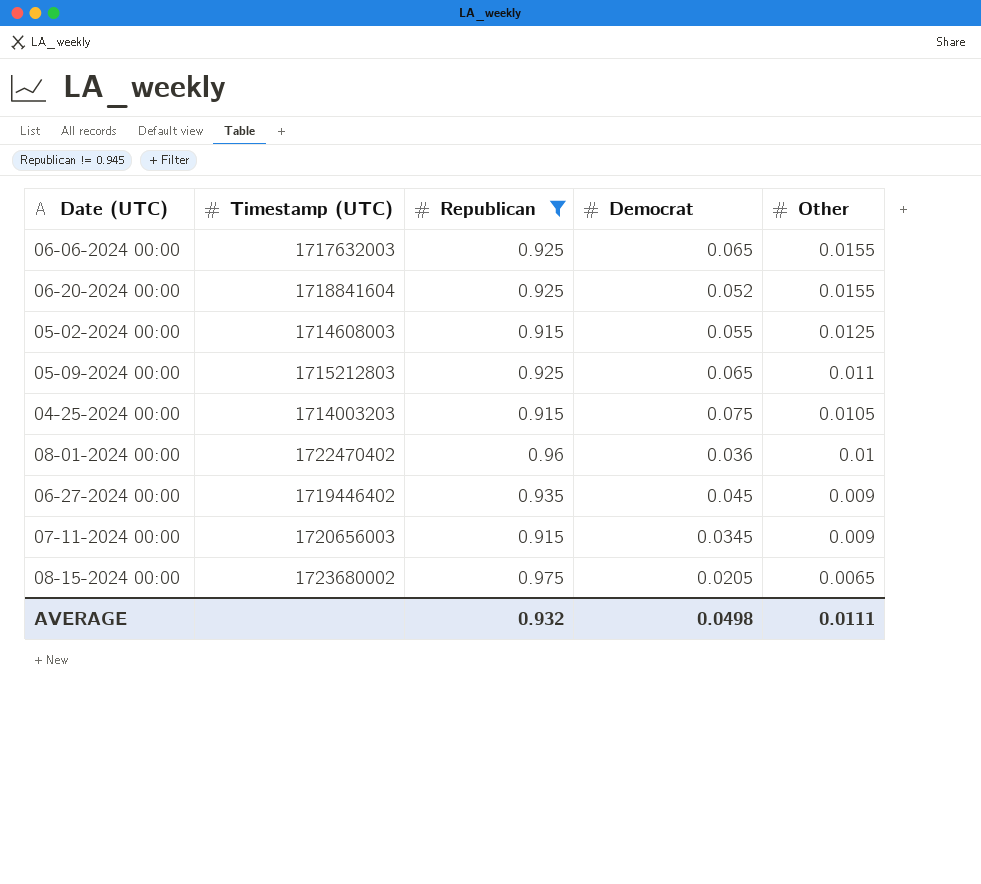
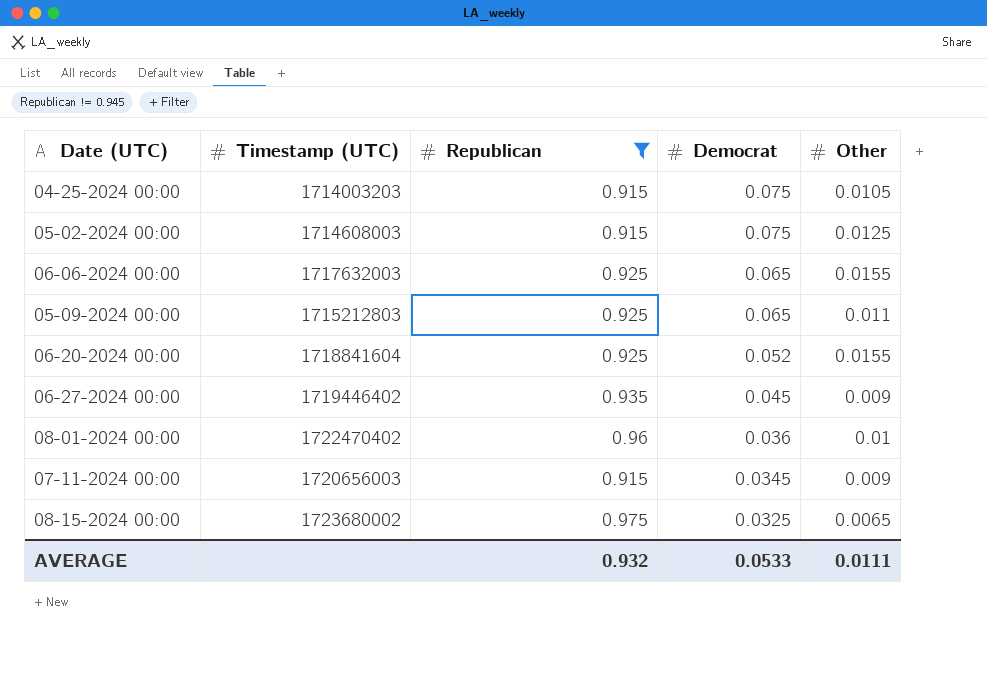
row order: Other descending -> Democrat descending
05-02-2024 00:00 | Democrat: 0.055 -> 0.075
08-15-2024 00:00 | Democrat: 0.0205 -> 0.0325
AVERAGE | Democrat: 0.0498 -> 0.0533

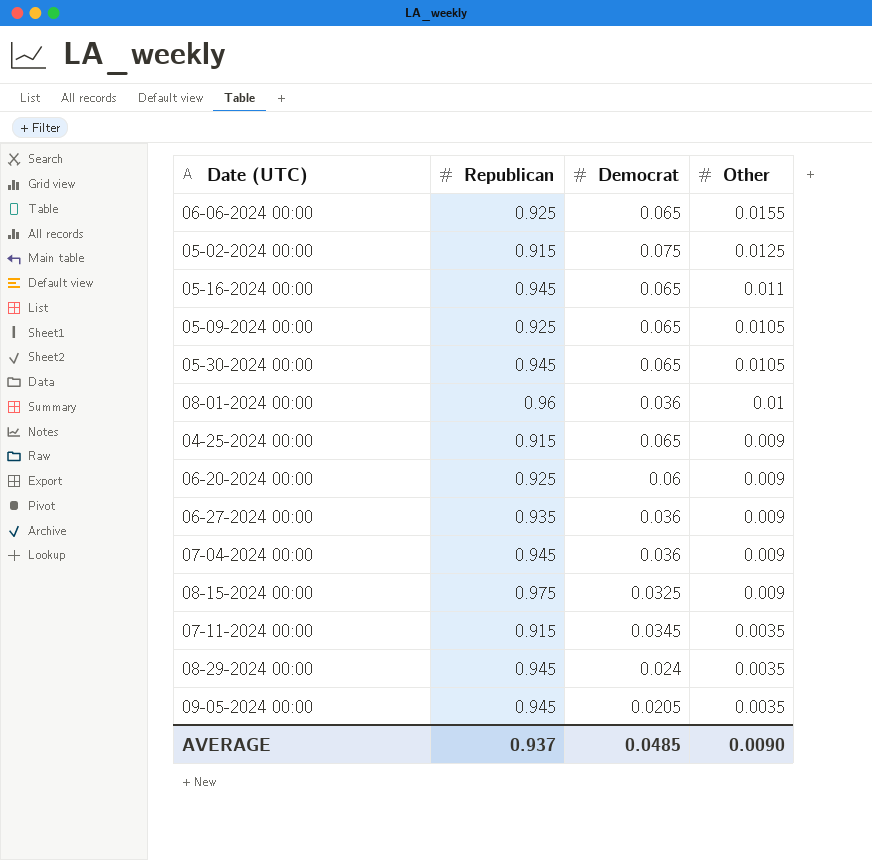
filter: Republican != 0.945 -> none
row order: Democrat descending -> Other descending
column Timestamp (UTC) | position: 2 -> none
05-09-2024 00:00 | Other: 0.011 -> 0.0105
04-25-2024 00:00 | Democrat: 0.075 -> 0.065
04-25-2024 00:00 | Other: 0.0105 -> 0.009
06-20-2024 00:00 | Democrat: 0.052 -> 0.06
06-20-2024 00:00 | Other: 0.0155 -> 0.009
06-27-2024 00:00 | Democrat: 0.045 -> 0.036
08-15-2024 00:00 | Other: 0.0065 -> 0.009
07-11-2024 00:00 | Other: 0.009 -> 0.0035
AVERAGE | Republican: 0.932 -> 0.937
AVERAGE | Democrat: 0.0533 -> 0.0485
AVERAGE | Other: 0.0111 -> 0.0090

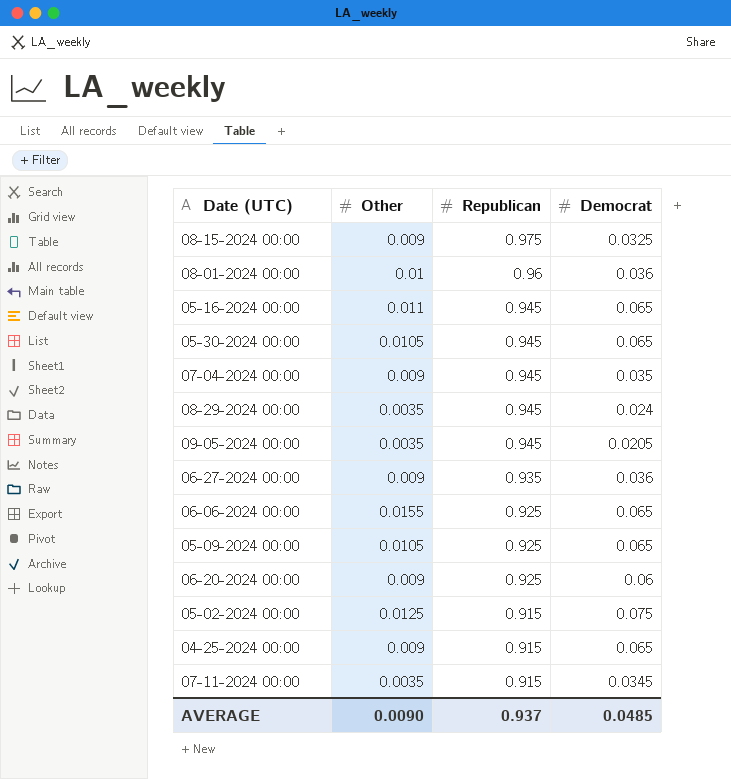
row order: Other descending -> Republican descending
column Other | position: 4 -> 2
07-04-2024 00:00 | Democrat: 0.036 -> 0.035

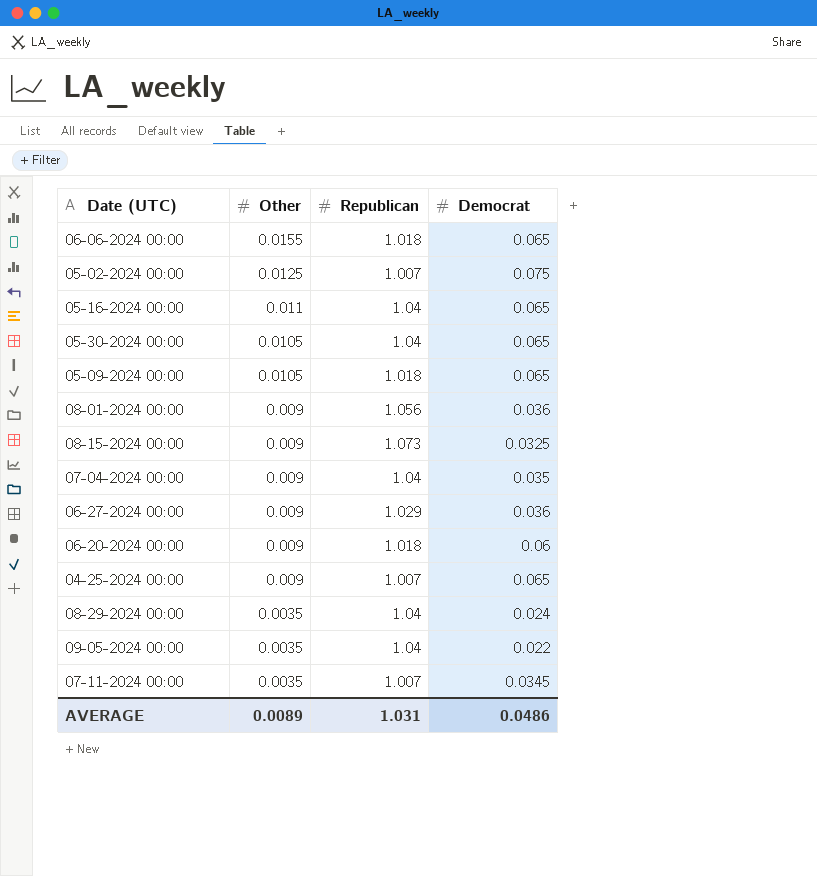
row order: Republican descending -> Other descending
06-06-2024 00:00 | Republican: 0.925 -> 1.018
05-02-2024 00:00 | Republican: 0.915 -> 1.007
05-16-2024 00:00 | Republican: 0.945 -> 1.04
05-30-2024 00:00 | Republican: 0.945 -> 1.04
05-09-2024 00:00 | Republican: 0.925 -> 1.018
08-01-2024 00:00 | Other: 0.01 -> 0.009
08-01-2024 00:00 | Republican: 0.96 -> 1.056
08-15-2024 00:00 | Republican: 0.975 -> 1.073
07-04-2024 00:00 | Republican: 0.945 -> 1.04
06-27-2024 00:00 | Republican: 0.935 -> 1.029
06-20-2024 00:00 | Republican: 0.925 -> 1.018
04-25-2024 00:00 | Republican: 0.915 -> 1.007
08-29-2024 00:00 | Republican: 0.945 -> 1.04
09-05-2024 00:00 | Republican: 0.945 -> 1.04
09-05-2024 00:00 | Democrat: 0.0205 -> 0.022
07-11-2024 00:00 | Republican: 0.915 -> 1.007
AVERAGE | Other: 0.0090 -> 0.0089
AVERAGE | Republican: 0.937 -> 1.031
AVERAGE | Democrat: 0.0485 -> 0.0486

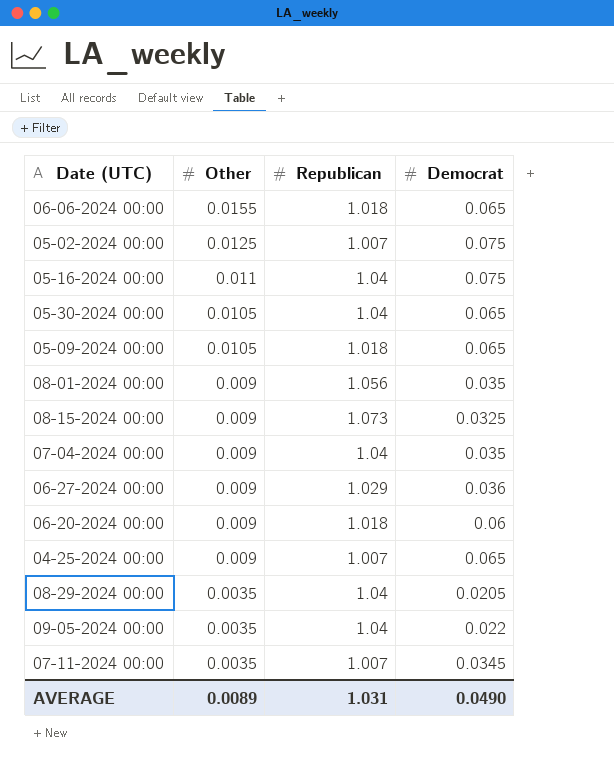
05-16-2024 00:00 | Democrat: 0.065 -> 0.075
08-01-2024 00:00 | Democrat: 0.036 -> 0.035
08-29-2024 00:00 | Democrat: 0.024 -> 0.0205
AVERAGE | Democrat: 0.0486 -> 0.0490

